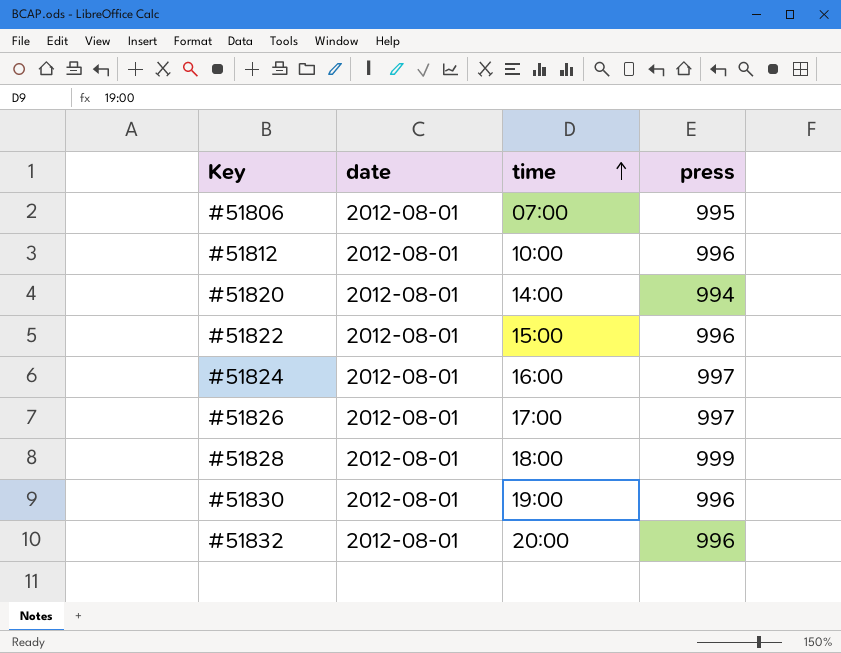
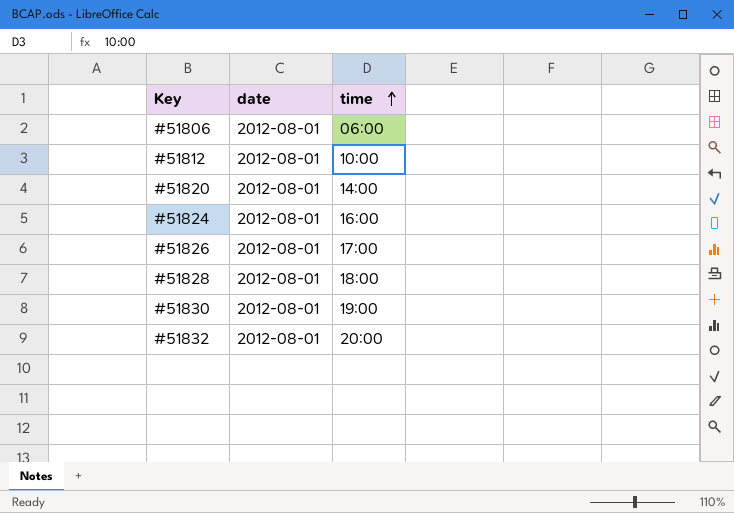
column press | position: 4 -> none
row #51822: 2012-08-01 | 15:00 | 996 -> none
#51806 | time: 07:00 -> 06:00

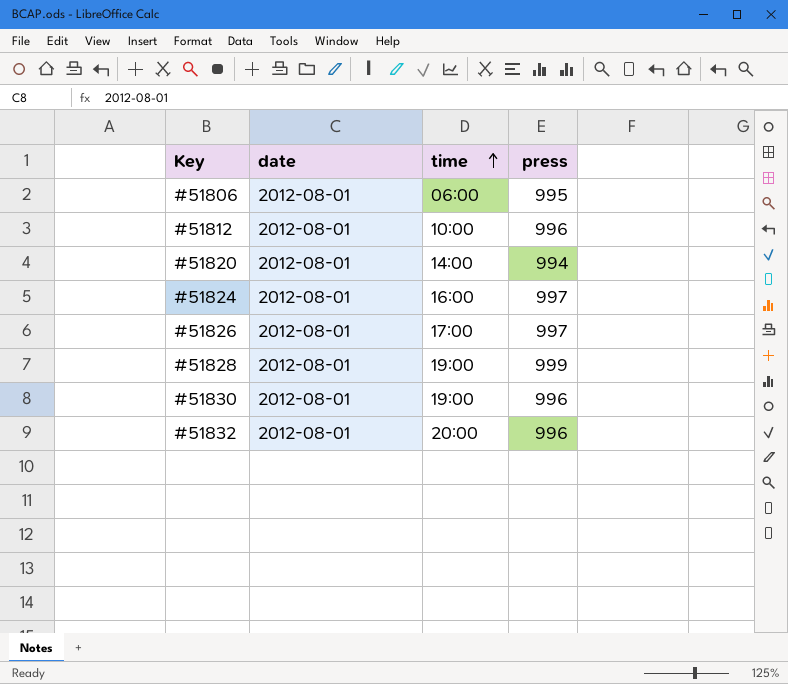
column press | position: none -> 4
#51828 | time: 18:00 -> 19:00

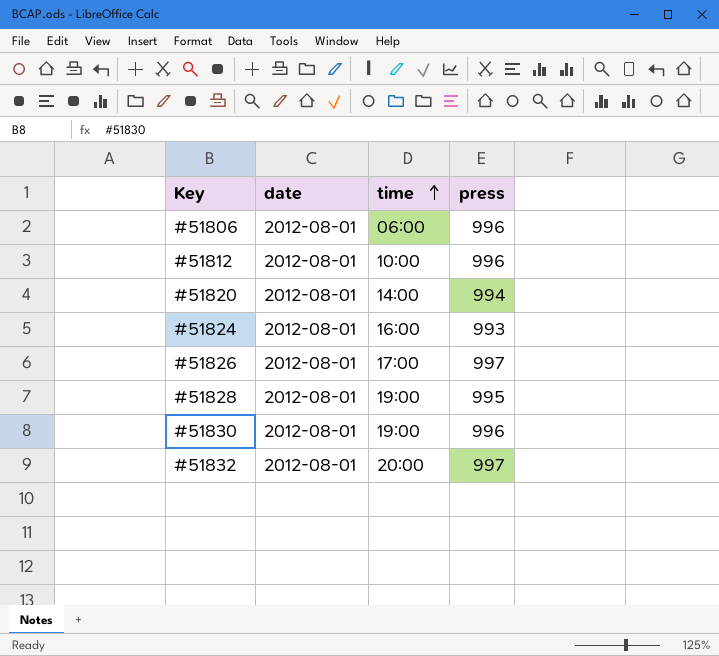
#51806 | press: 995 -> 996
#51824 | press: 997 -> 993
#51828 | press: 999 -> 995
#51832 | press: 996 -> 997

